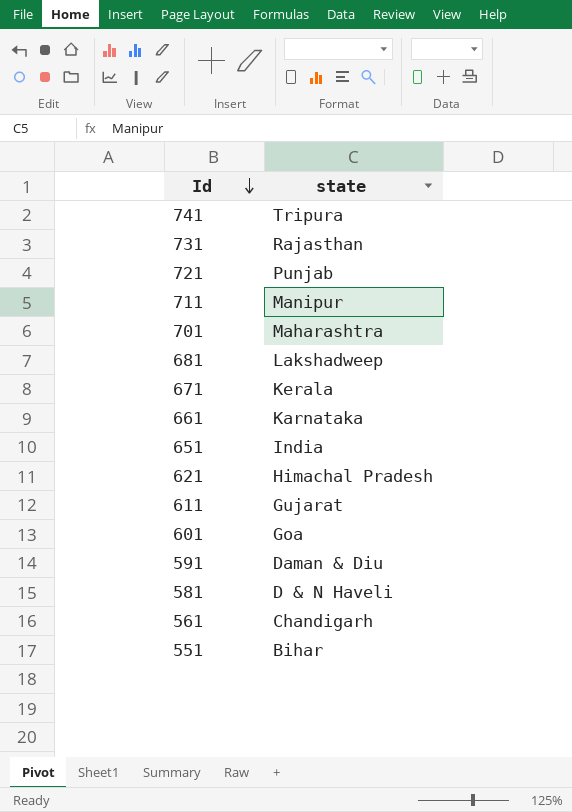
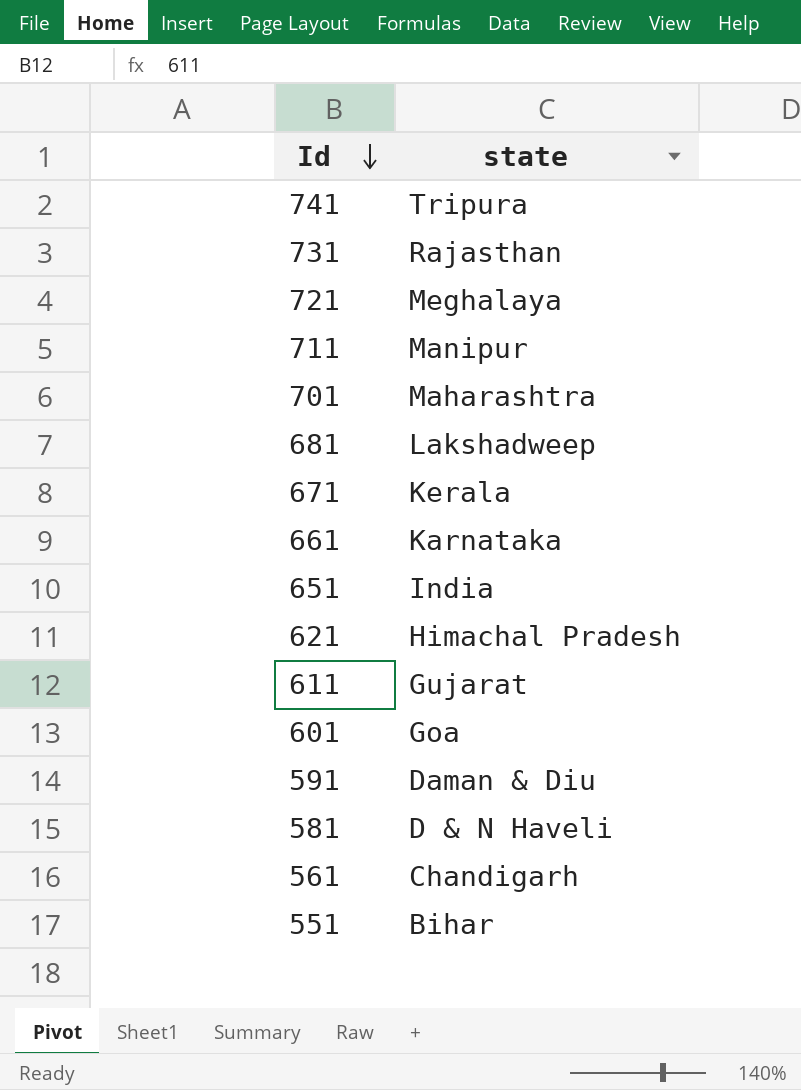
721 | state: Punjab -> Meghalaya

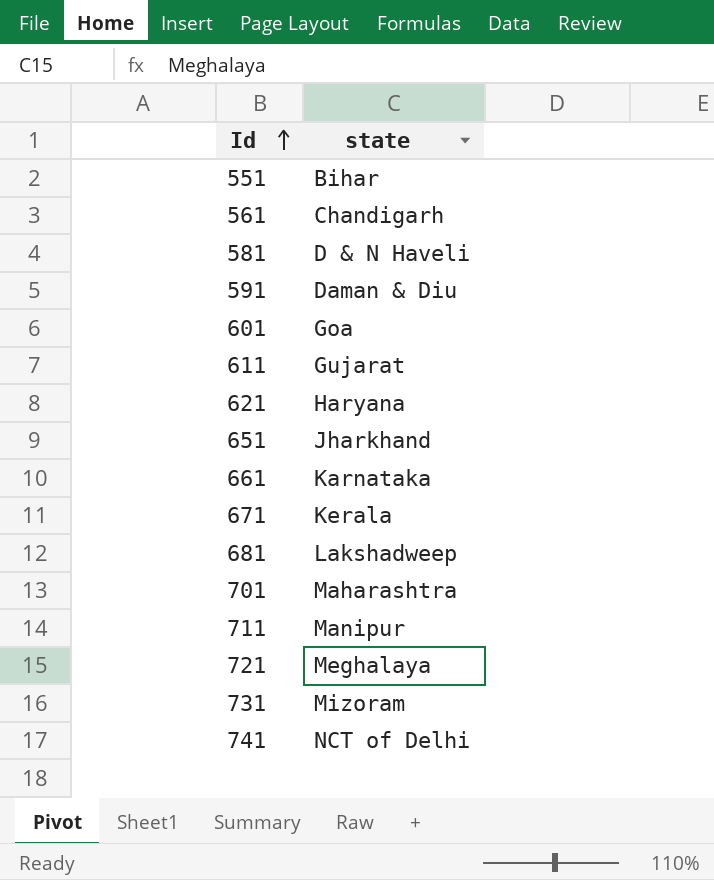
row order: Id descending -> Id ascending
621 | state: Himachal Pradesh -> Haryana
651 | state: India -> Jharkhand
731 | state: Rajasthan -> Mizoram
741 | state: Tripura -> NCT of Delhi

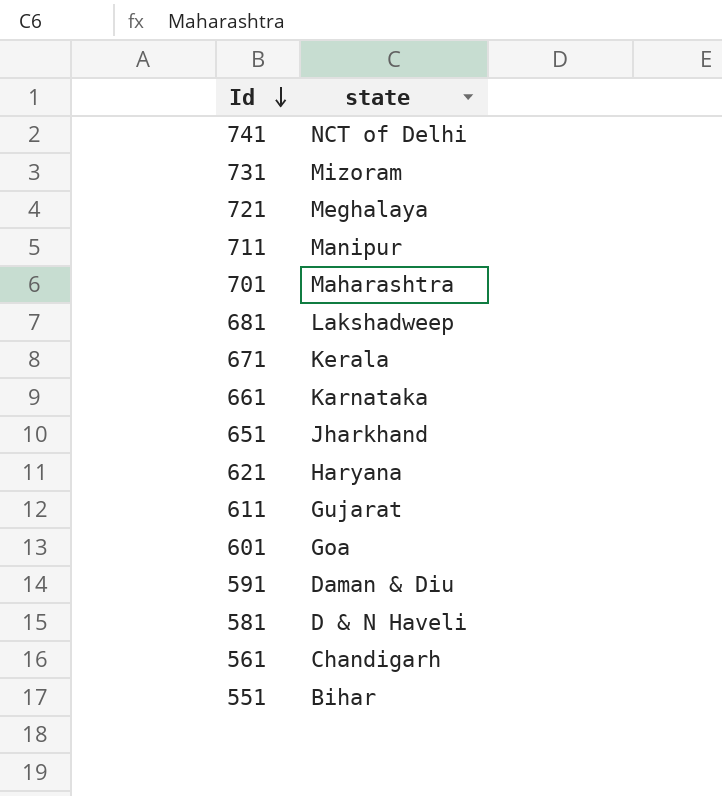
row order: Id ascending -> Id descending

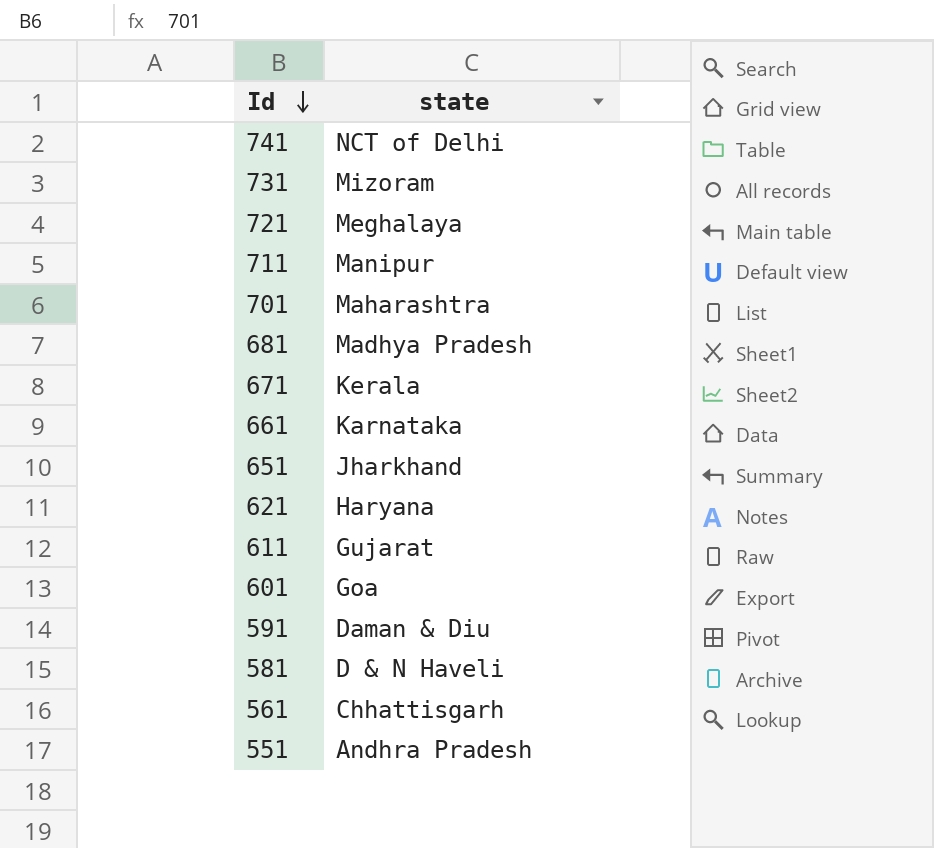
681 | state: Lakshadweep -> Madhya Pradesh
561 | state: Chandigarh -> Chhattisgarh
551 | state: Bihar -> Andhra Pradesh

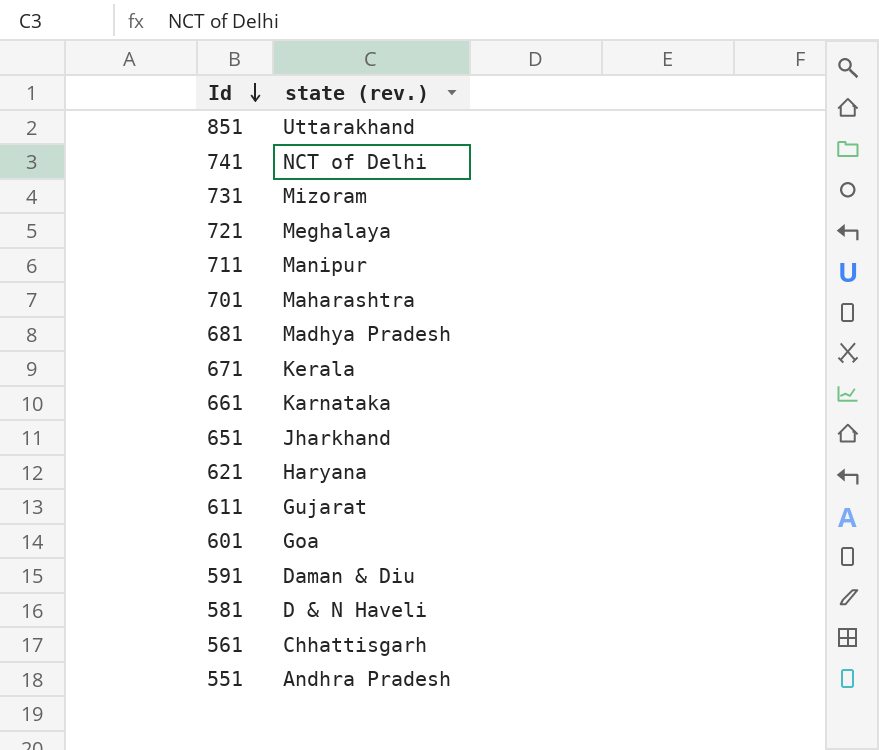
column name: state -> state (rev.)
row 851: none -> Uttarakhand

